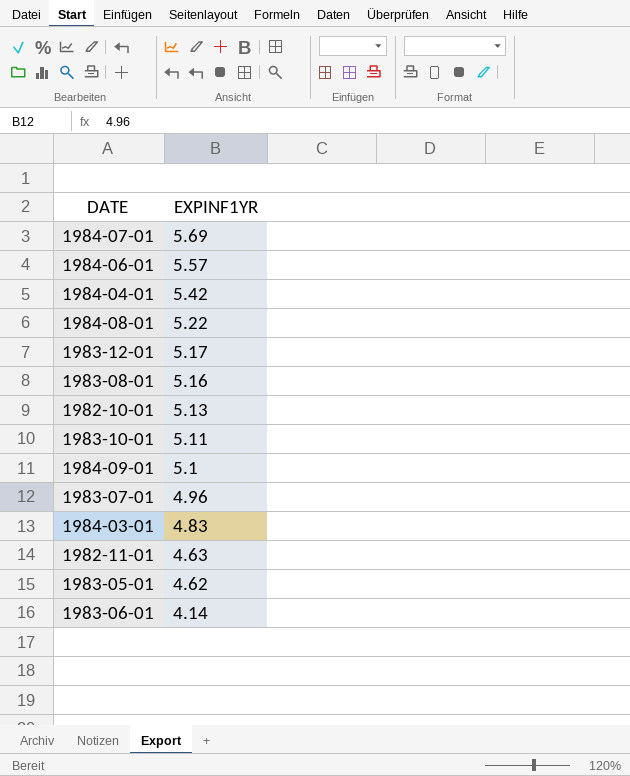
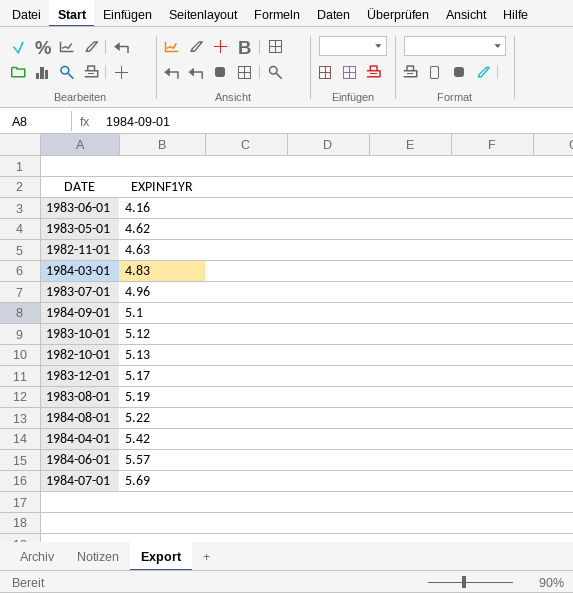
row order: EXPINF1YR descending -> EXPINF1YR ascending
1983-06-01 | EXPINF1YR: 4.14 -> 4.16
1983-10-01 | EXPINF1YR: 5.11 -> 5.12
1983-08-01 | EXPINF1YR: 5.16 -> 5.19

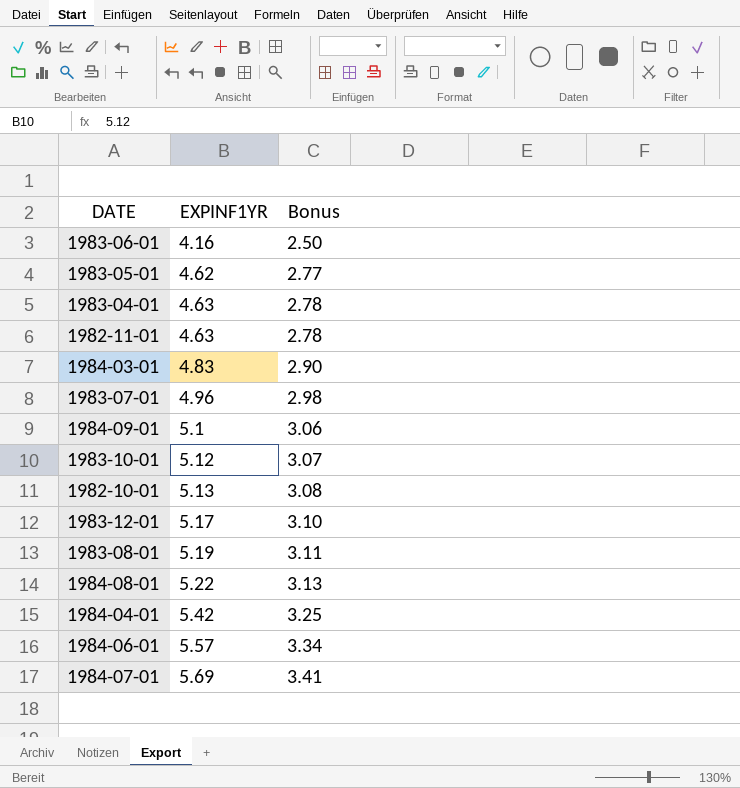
column Bonus | formula: none -> [EXPINF1YR] * 0.6
row 1983-04-01: none -> 4.63 | 2.78

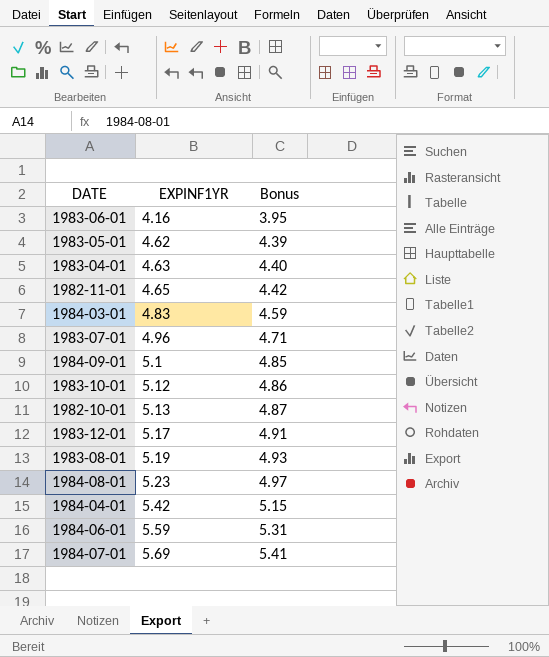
column Bonus | formula: [EXPINF1YR] * 0.6 -> [EXPINF1YR] * 0.95
1982-11-01 | EXPINF1YR: 4.63 -> 4.65
1984-08-01 | EXPINF1YR: 5.22 -> 5.23
1984-06-01 | EXPINF1YR: 5.57 -> 5.59

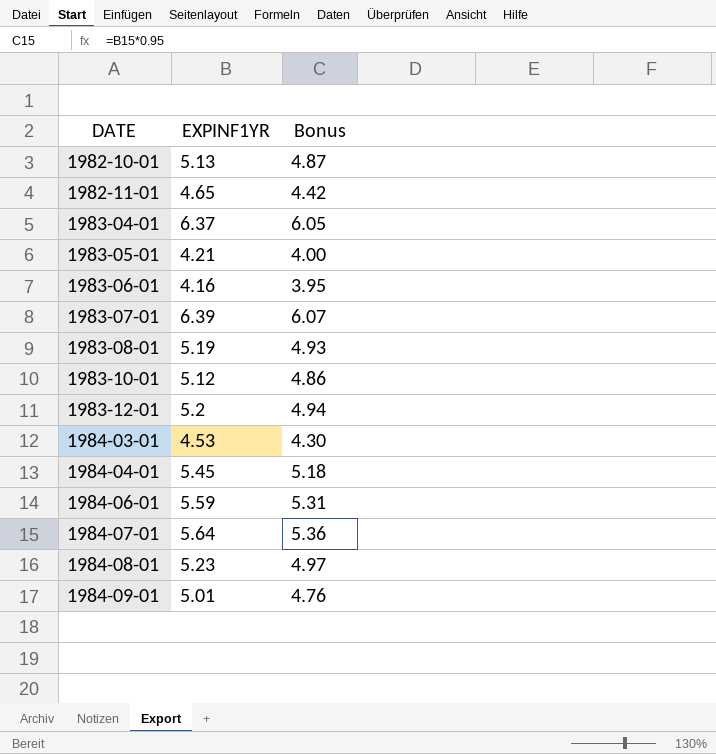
row order: EXPINF1YR ascending -> DATE ascending
1983-04-01 | EXPINF1YR: 4.63 -> 6.37
1983-04-01 | Bonus: 4.40 -> 6.05
1983-05-01 | EXPINF1YR: 4.62 -> 4.21
1983-05-01 | Bonus: 4.39 -> 4.00
1983-07-01 | EXPINF1YR: 4.96 -> 6.39
1983-07-01 | Bonus: 4.71 -> 6.07
1983-12-01 | EXPINF1YR: 5.17 -> 5.2
1983-12-01 | Bonus: 4.91 -> 4.94
1984-03-01 | EXPINF1YR: 4.83 -> 4.53
1984-03-01 | Bonus: 4.59 -> 4.30
1984-04-01 | EXPINF1YR: 5.42 -> 5.45
1984-04-01 | Bonus: 5.15 -> 5.18
1984-07-01 | EXPINF1YR: 5.69 -> 5.64
1984-07-01 | Bonus: 5.41 -> 5.36
1984-09-01 | EXPINF1YR: 5.1 -> 5.01
1984-09-01 | Bonus: 4.85 -> 4.76

